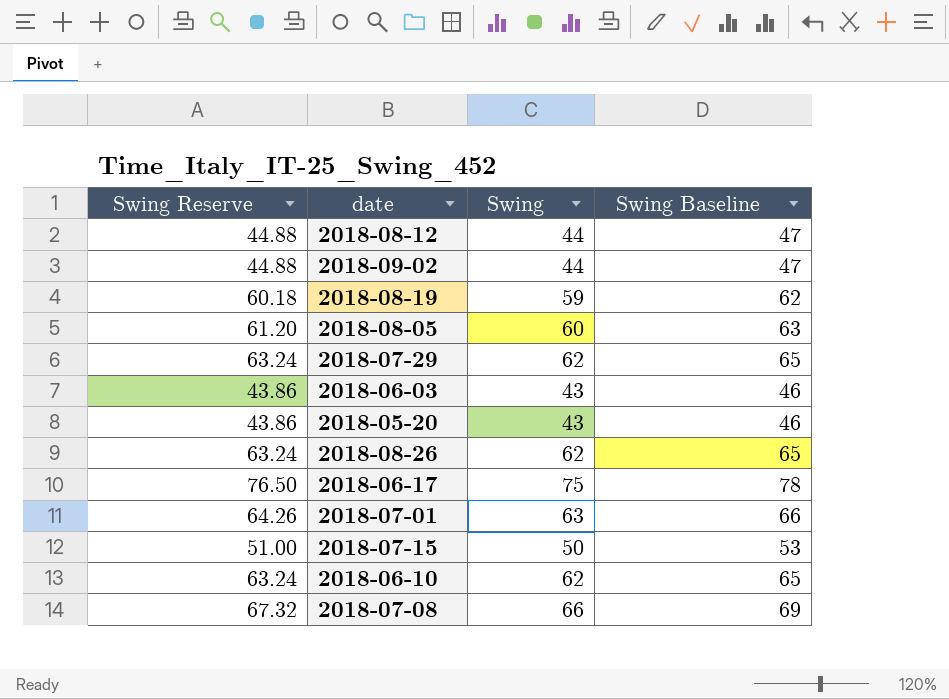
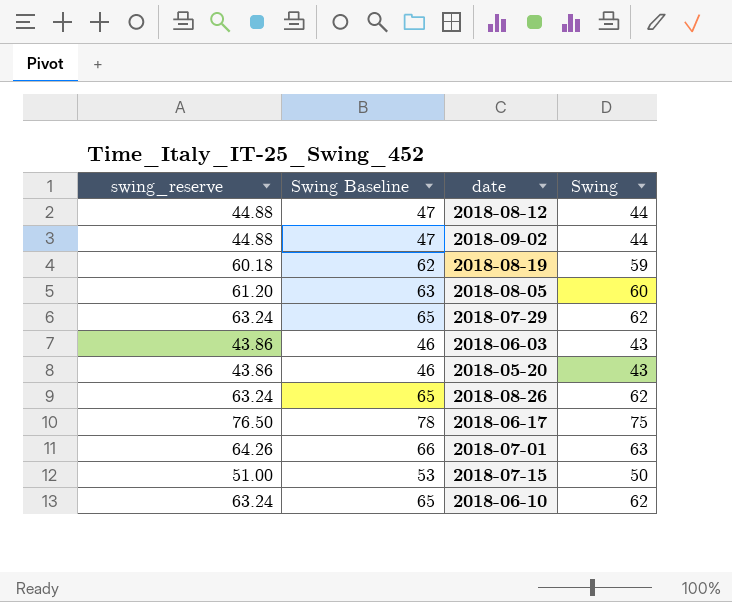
column name: Swing Reserve -> swing_reserve
column Swing Baseline | position: 4 -> 2
row 2018-07-08: 67.32 | 66 | 69 -> none

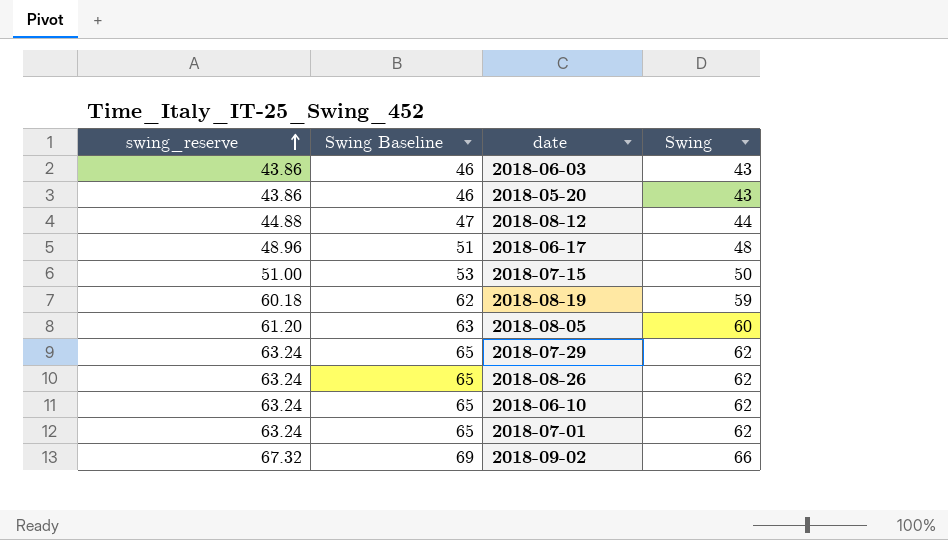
row order: none -> swing_reserve ascending
2018-06-17 | swing_reserve: 76.50 -> 48.96
2018-06-17 | Swing Baseline: 78 -> 51
2018-06-17 | Swing: 75 -> 48
2018-07-01 | swing_reserve: 64.26 -> 63.24
2018-07-01 | Swing Baseline: 66 -> 65
2018-07-01 | Swing: 63 -> 62
2018-09-02 | swing_reserve: 44.88 -> 67.32
2018-09-02 | Swing Baseline: 47 -> 69
2018-09-02 | Swing: 44 -> 66

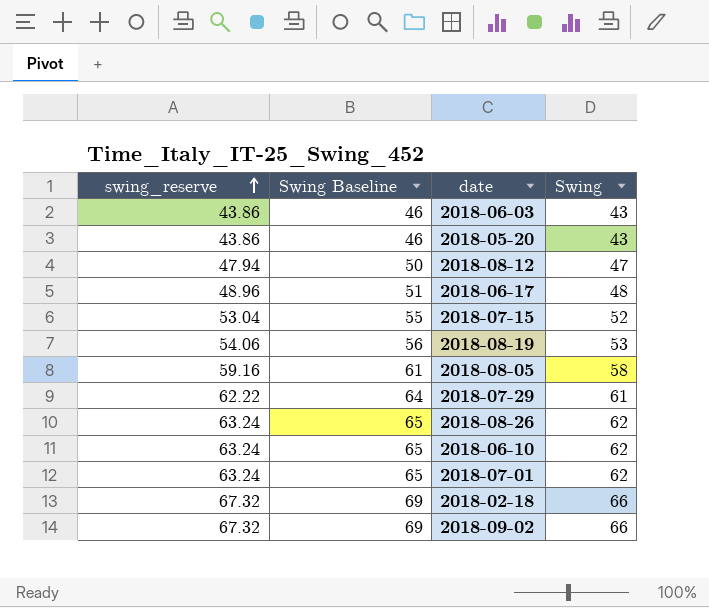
2018-08-12 | swing_reserve: 44.88 -> 47.94
2018-08-12 | Swing Baseline: 47 -> 50
2018-08-12 | Swing: 44 -> 47
2018-07-15 | swing_reserve: 51.00 -> 53.04
2018-07-15 | Swing Baseline: 53 -> 55
2018-07-15 | Swing: 50 -> 52
2018-08-19 | swing_reserve: 60.18 -> 54.06
2018-08-19 | Swing Baseline: 62 -> 56
2018-08-19 | Swing: 59 -> 53
2018-08-05 | swing_reserve: 61.20 -> 59.16
2018-08-05 | Swing Baseline: 63 -> 61
2018-08-05 | Swing: 60 -> 58
2018-07-29 | swing_reserve: 63.24 -> 62.22
2018-07-29 | Swing Baseline: 65 -> 64
2018-07-29 | Swing: 62 -> 61
row 2018-02-18: none -> 67.32 | 69 | 66

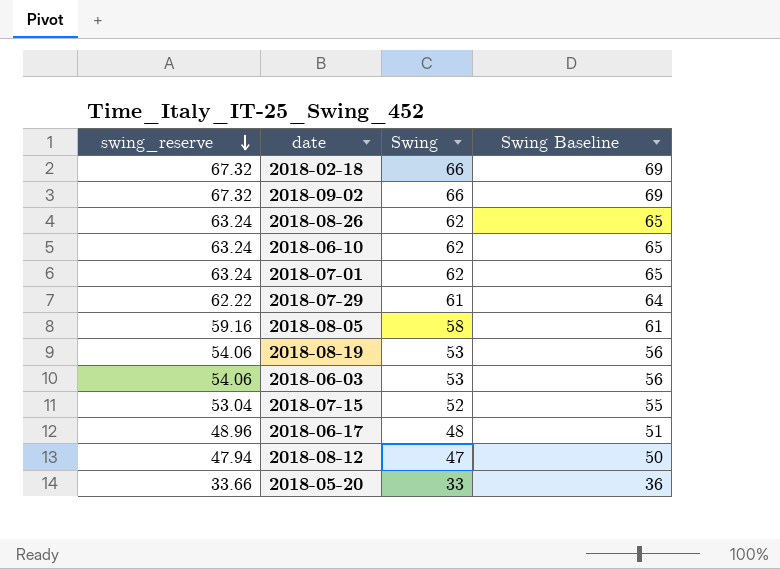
row order: swing_reserve ascending -> swing_reserve descending
column Swing Baseline | position: 2 -> 4
2018-06-03 | swing_reserve: 43.86 -> 54.06
2018-06-03 | Swing: 43 -> 53
2018-06-03 | Swing Baseline: 46 -> 56
2018-05-20 | swing_reserve: 43.86 -> 33.66
2018-05-20 | Swing: 43 -> 33
2018-05-20 | Swing Baseline: 46 -> 36

